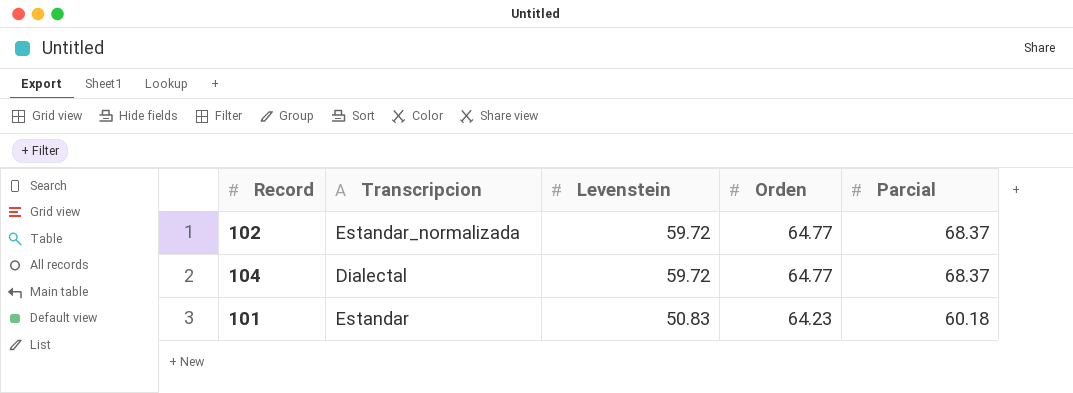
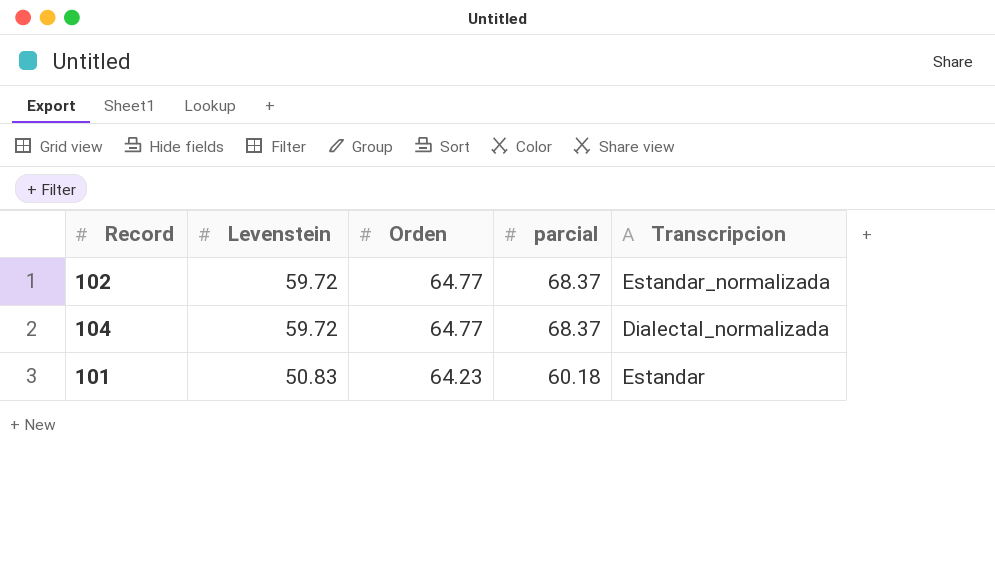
column name: Parcial -> parcial
column Transcripcion | position: 2 -> 5
104 | Transcripcion: Dialectal -> Dialectal_normalizada

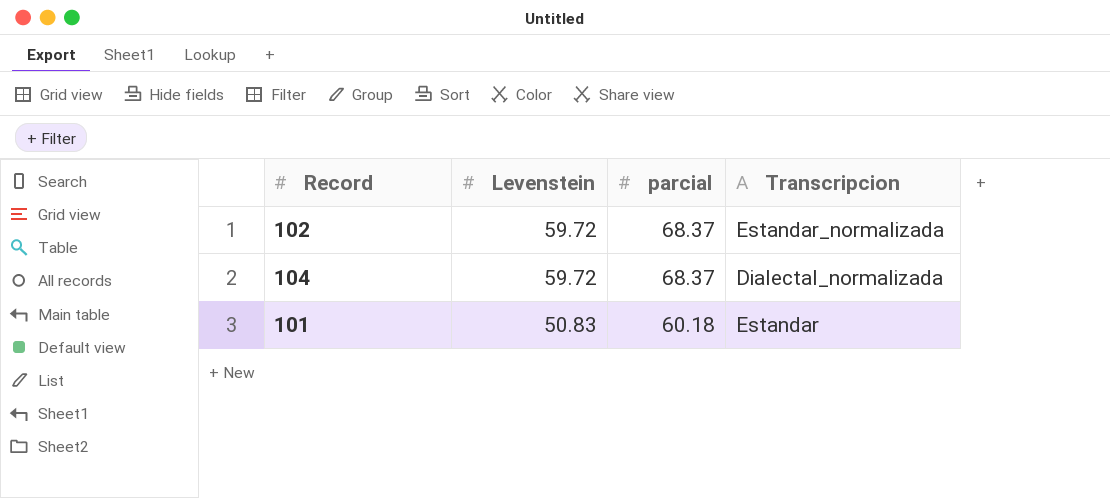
column Orden | position: 3 -> none

